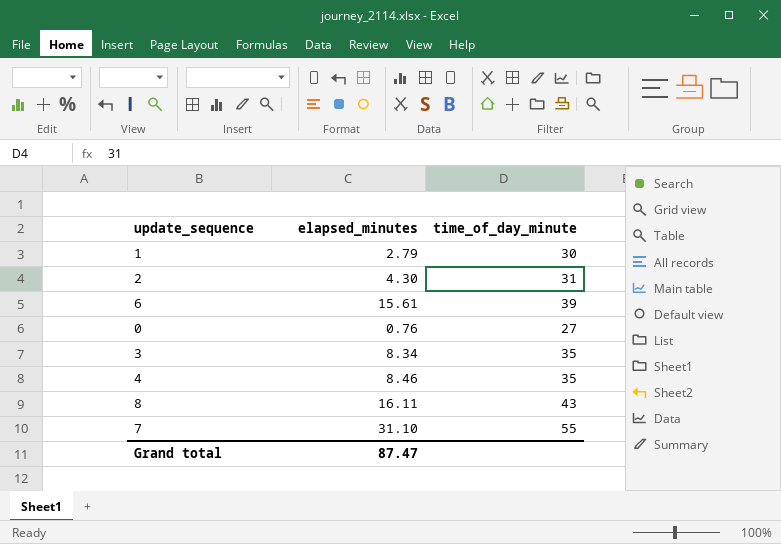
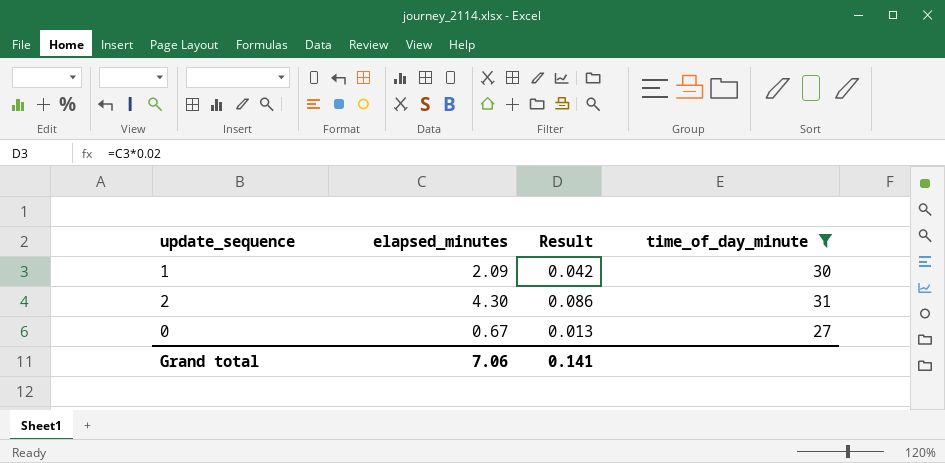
filter: none -> time_of_day_minute <= 31
column Result | formula: none -> [elapsed_minutes] * 0.02
1 | elapsed_minutes: 2.79 -> 2.09
0 | elapsed_minutes: 0.76 -> 0.67
Grand total | elapsed_minutes: 87.47 -> 7.06

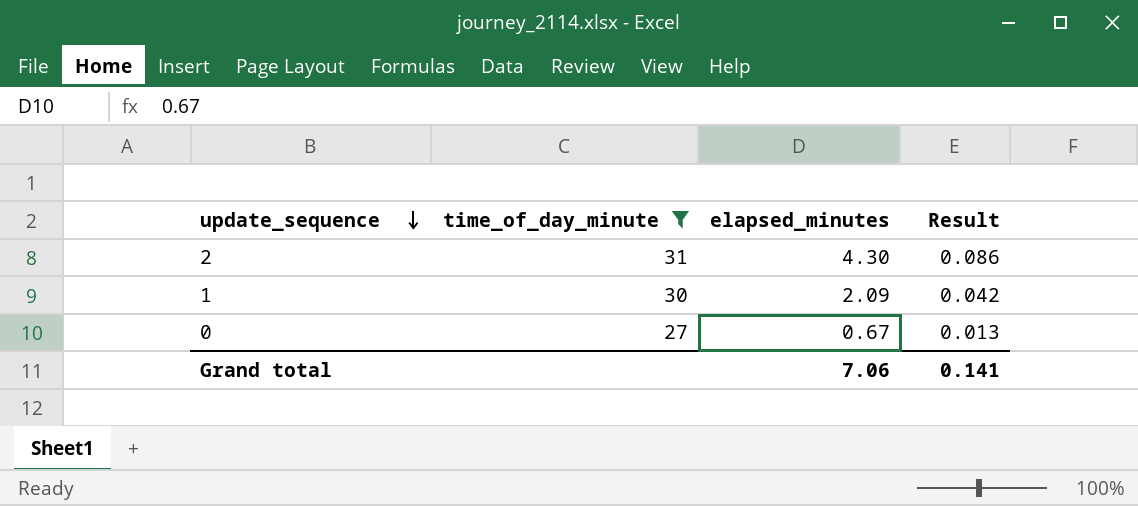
row order: none -> update_sequence descending
column time_of_day_minute | position: 4 -> 2

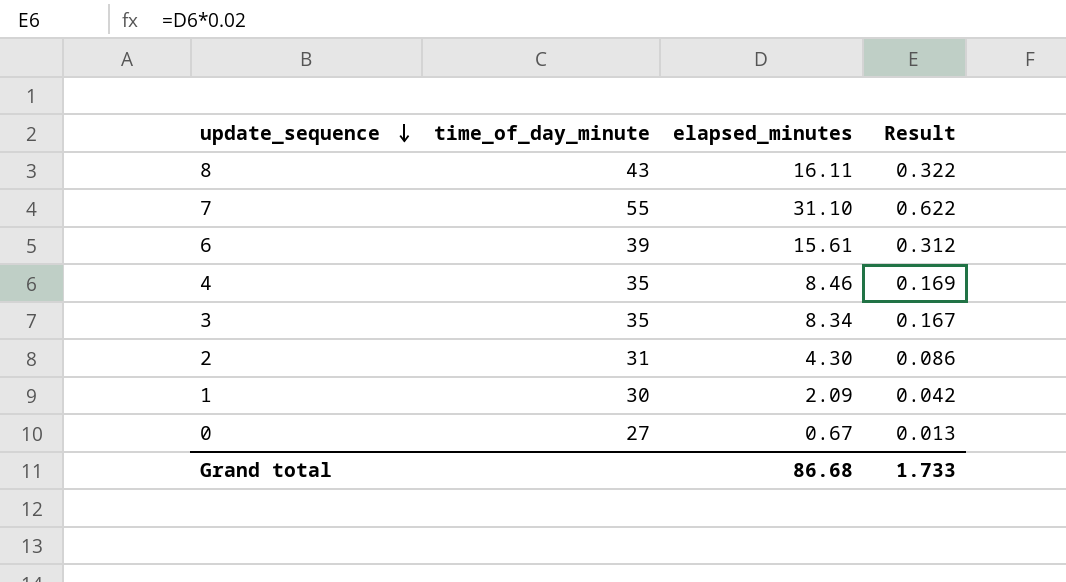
filter: time_of_day_minute <= 31 -> none
Grand total | elapsed_minutes: 7.06 -> 86.68
Grand total | Result: 0.141 -> 1.733

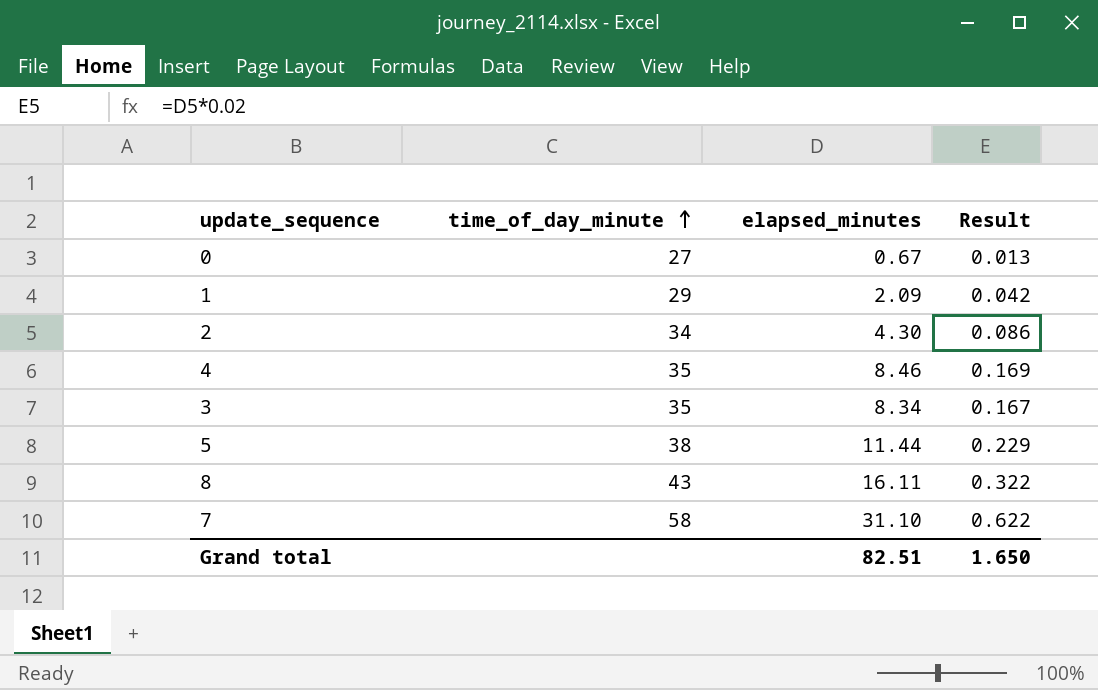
row order: update_sequence descending -> time_of_day_minute ascending
row 6: 39 | 15.61 | 0.312 -> none
1 | time_of_day_minute: 30 -> 29
2 | time_of_day_minute: 31 -> 34
row 5: none -> 38 | 11.44 | 0.229
7 | time_of_day_minute: 55 -> 58
Grand total | elapsed_minutes: 86.68 -> 82.51
Grand total | Result: 1.733 -> 1.650

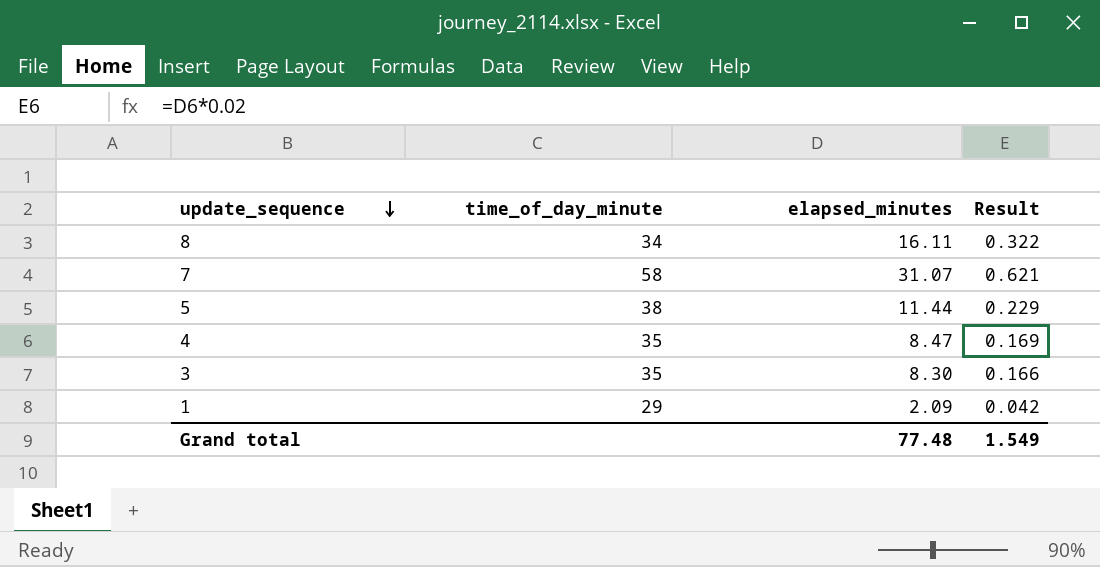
row order: time_of_day_minute ascending -> update_sequence descending
row 0: 27 | 0.67 | 0.013 -> none
row 2: 34 | 4.30 | 0.086 -> none
8 | time_of_day_minute: 43 -> 34
7 | elapsed_minutes: 31.10 -> 31.07
7 | Result: 0.622 -> 0.621
4 | elapsed_minutes: 8.46 -> 8.47
3 | elapsed_minutes: 8.34 -> 8.30
3 | Result: 0.167 -> 0.166
Grand total | elapsed_minutes: 82.51 -> 77.48
Grand total | Result: 1.650 -> 1.549

